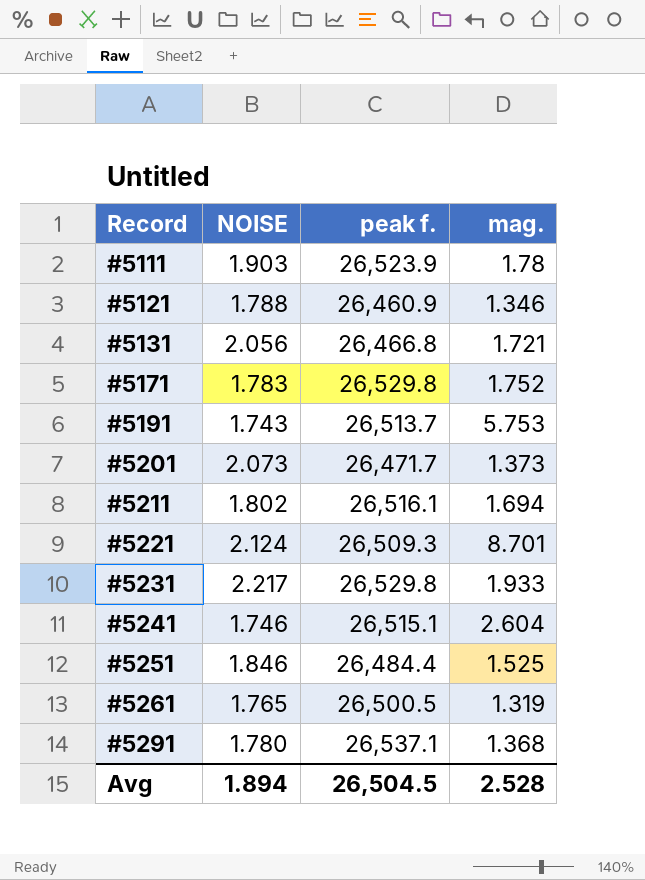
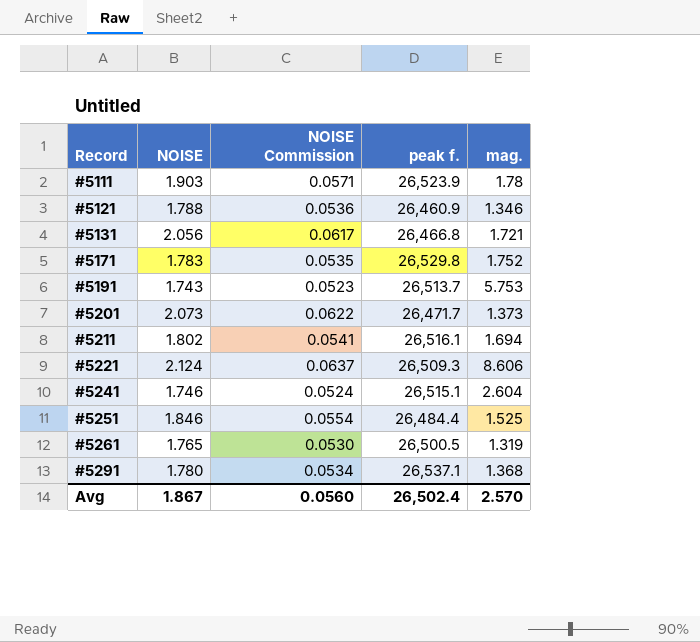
column NOISE Commission | formula: none -> [NOISE] * 0.03
row #5231: 2.217 | 26,529.8 | 1.933 -> none
#5221 | mag.: 8.701 -> 8.606
Avg | NOISE: 1.894 -> 1.867
Avg | peak f.: 26,504.5 -> 26,502.4
Avg | mag.: 2.528 -> 2.570

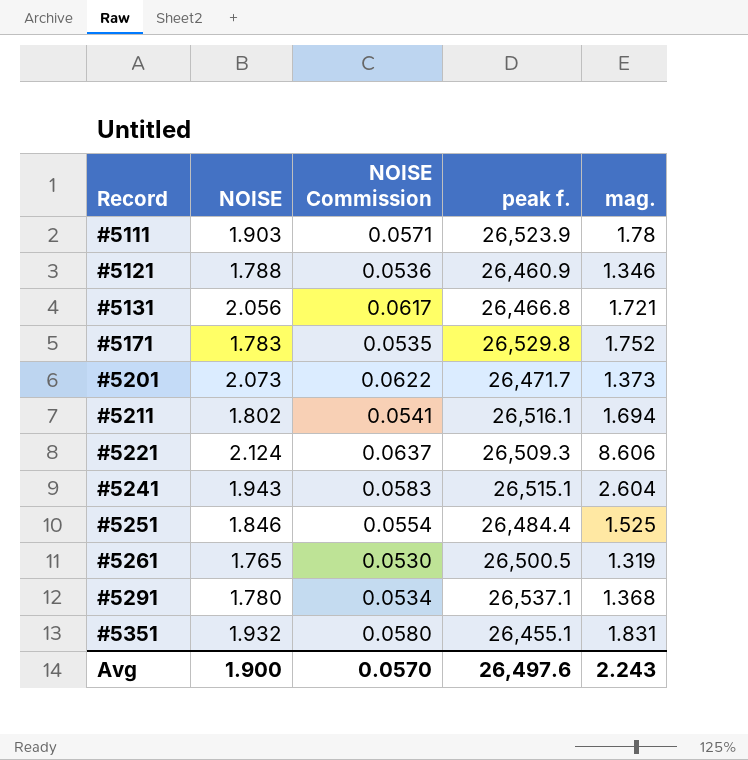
row #5191: 1.743 | 0.0523 | 26,513.7 | 5.753 -> none
#5241 | NOISE: 1.746 -> 1.943
#5241 | NOISE Commission: 0.0524 -> 0.0583
row #5351: none -> 1.932 | 0.0580 | 26,455.1 | 1.831
Avg | NOISE: 1.867 -> 1.900
Avg | NOISE Commission: 0.0560 -> 0.0570
Avg | peak f.: 26,502.4 -> 26,497.6
Avg | mag.: 2.570 -> 2.243

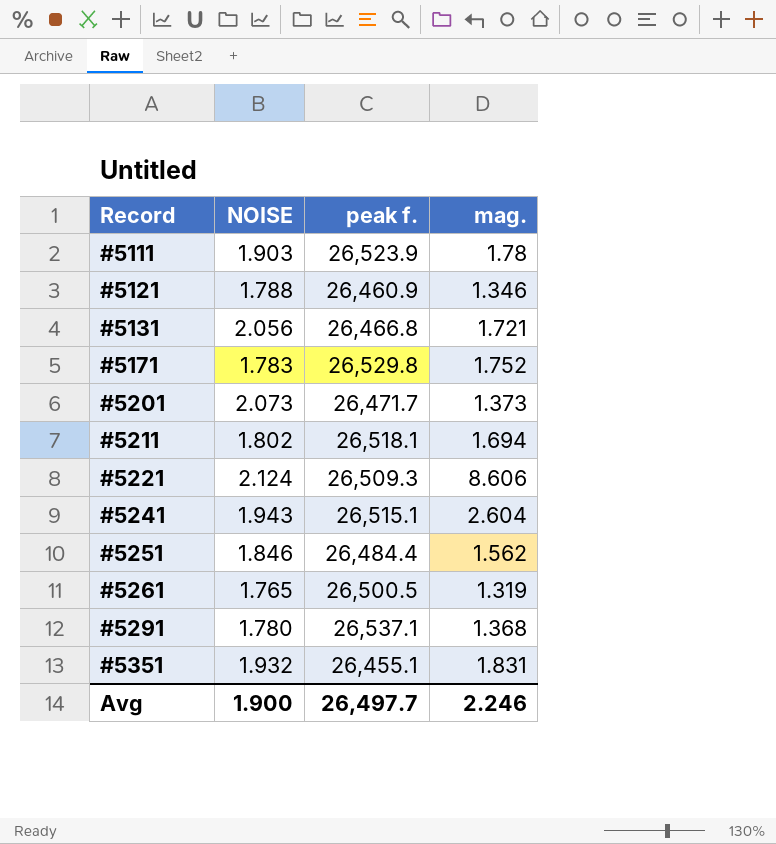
column NOISE Commission | formula: [NOISE] * 0.03 -> none
#5211 | peak f.: 26,516.1 -> 26,518.1
#5251 | mag.: 1.525 -> 1.562
Avg | peak f.: 26,497.6 -> 26,497.7
Avg | mag.: 2.243 -> 2.246

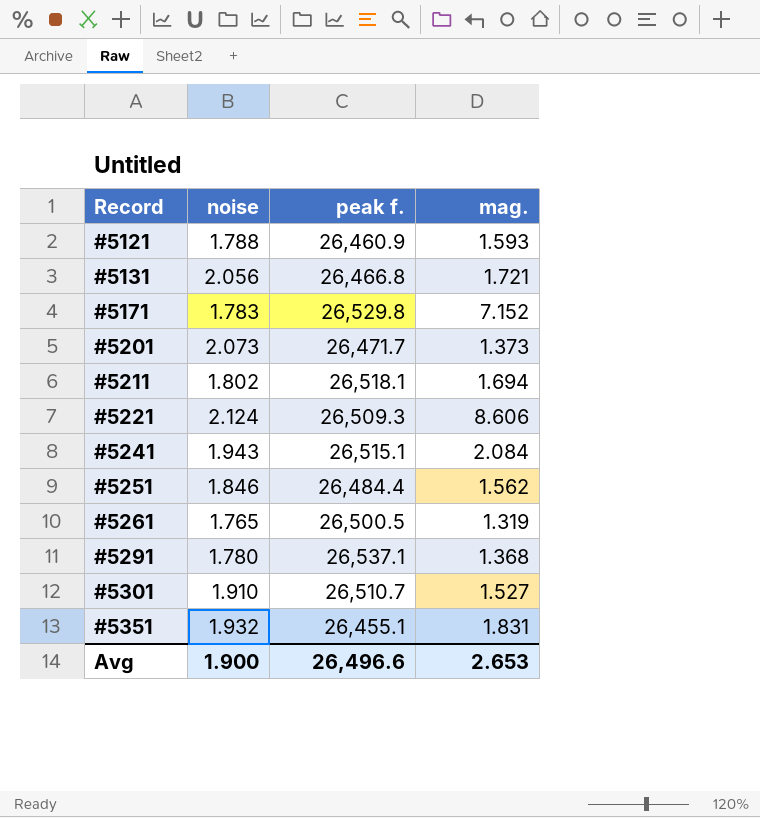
column name: NOISE -> noise
row #5111: 1.903 | 26,523.9 | 1.78 -> none
#5121 | mag.: 1.346 -> 1.593
#5171 | mag.: 1.752 -> 7.152
#5241 | mag.: 2.604 -> 2.084
row #5301: none -> 1.910 | 26,510.7 | 1.527
Avg | peak f.: 26,497.7 -> 26,496.6
Avg | mag.: 2.246 -> 2.653

